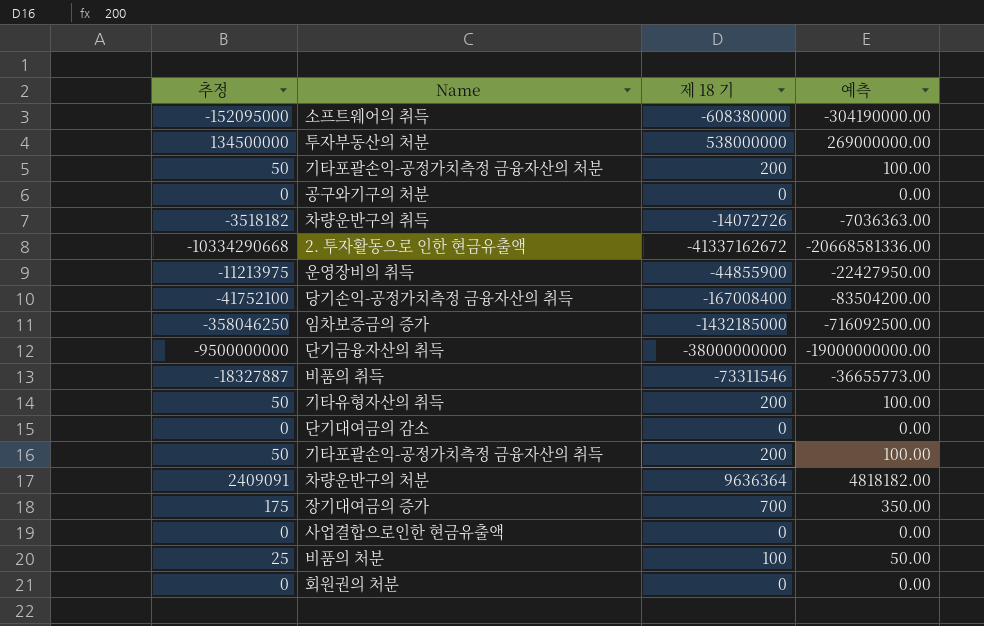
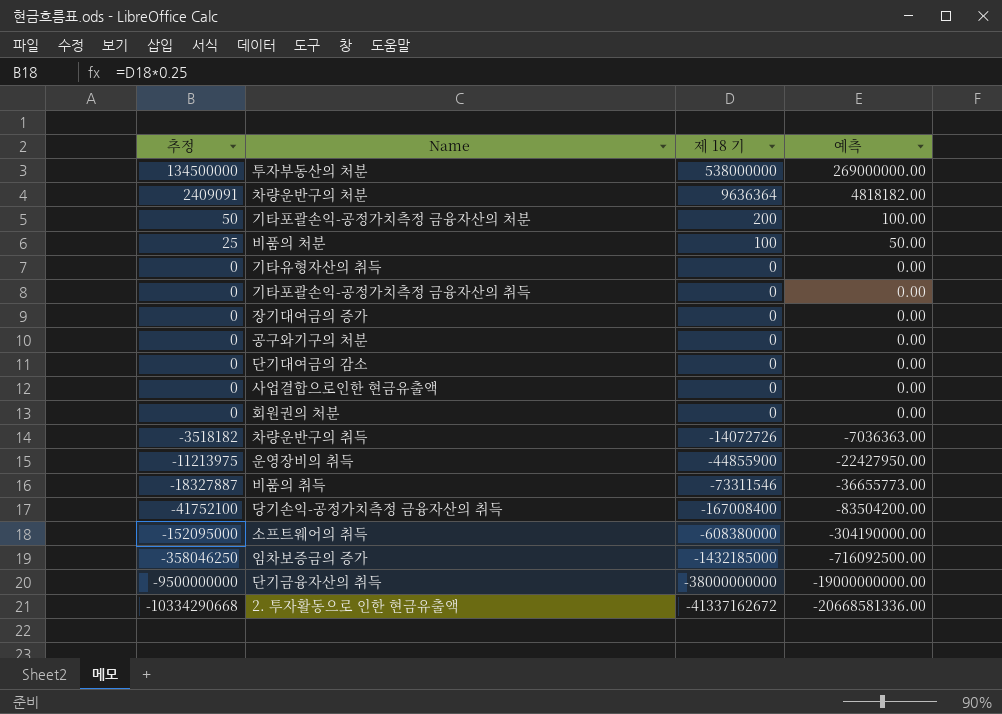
row order: none -> 추정 descending
기타유형자산의 취득 | 추정: 50 -> 0
기타유형자산의 취득 | 제 18 기: 200 -> 0
기타유형자산의 취득 | 예측: 100.00 -> 0.00
기타포괄손익-공정가치측정 금융자산의 취득 | 추정: 50 -> 0
기타포괄손익-공정가치측정 금융자산의 취득 | 제 18 기: 200 -> 0
기타포괄손익-공정가치측정 금융자산의 취득 | 예측: 100.00 -> 0.00
장기대여금의 증가 | 추정: 175 -> 0
장기대여금의 증가 | 제 18 기: 700 -> 0
장기대여금의 증가 | 예측: 350.00 -> 0.00

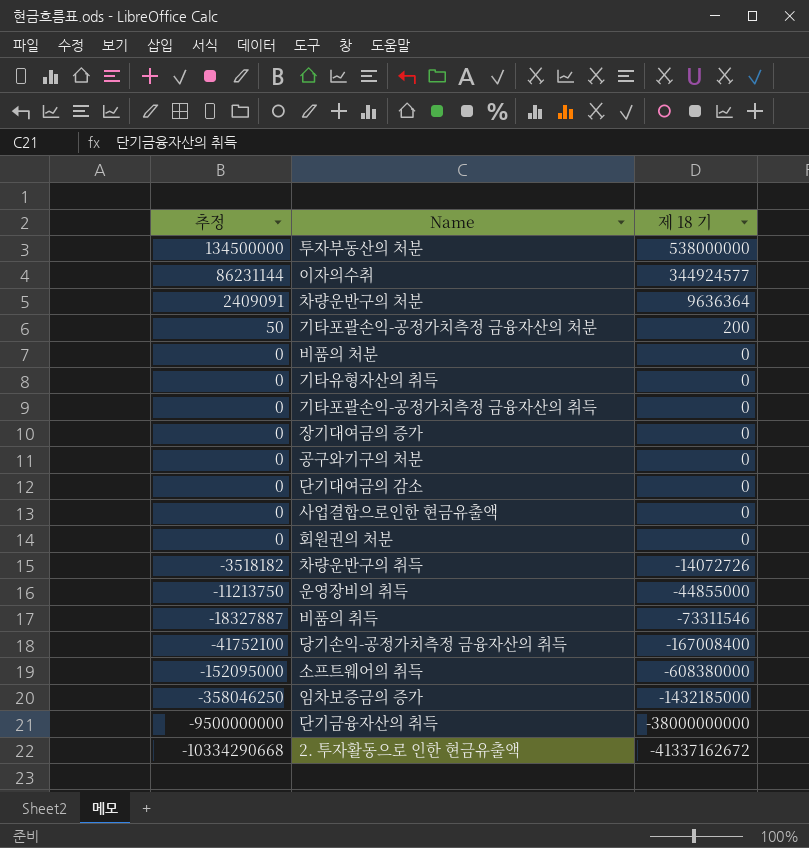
column 예측 | formula: [제 18 기] * 0.5 -> none
row 이자의수취: none -> 86231144 | 344924577
비품의 처분 | 추정: 25 -> 0
비품의 처분 | 제 18 기: 100 -> 0
운영장비의 취득 | 추정: -11213975 -> -11213750
운영장비의 취득 | 제 18 기: -44855900 -> -44855000

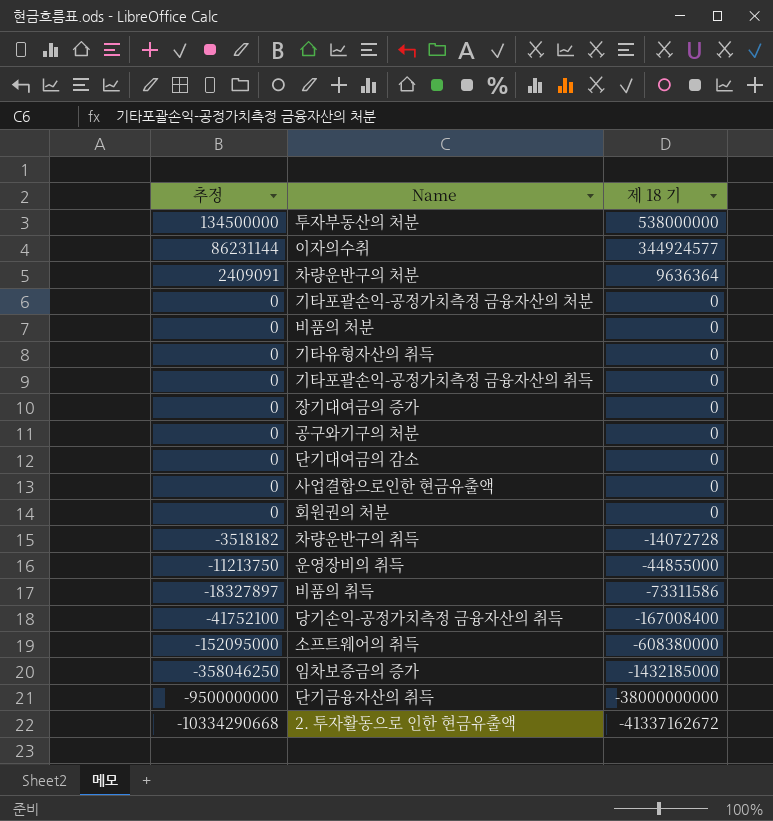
기타포괄손익-공정가치측정 금융자산의 처분 | 추정: 50 -> 0
기타포괄손익-공정가치측정 금융자산의 처분 | 제 18 기: 200 -> 0
차량운반구의 취득 | 제 18 기: -14072726 -> -14072728
비품의 취득 | 추정: -18327887 -> -18327897
비품의 취득 | 제 18 기: -73311546 -> -73311586

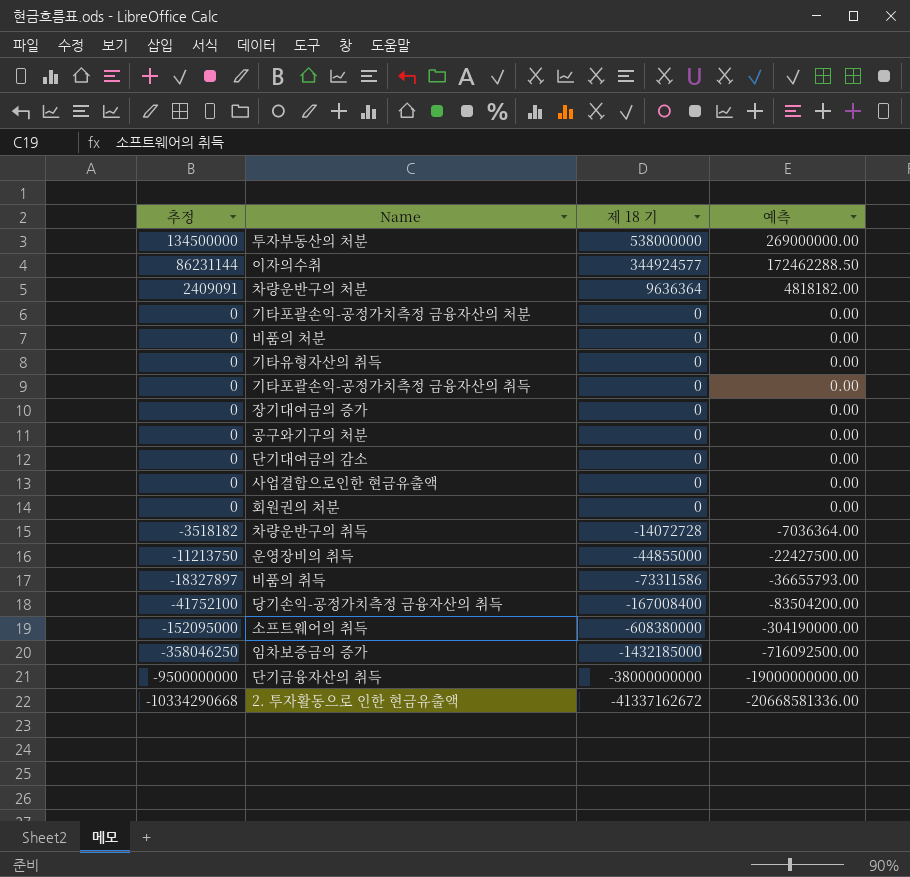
column 예측 | formula: none -> [제 18 기] * 0.5

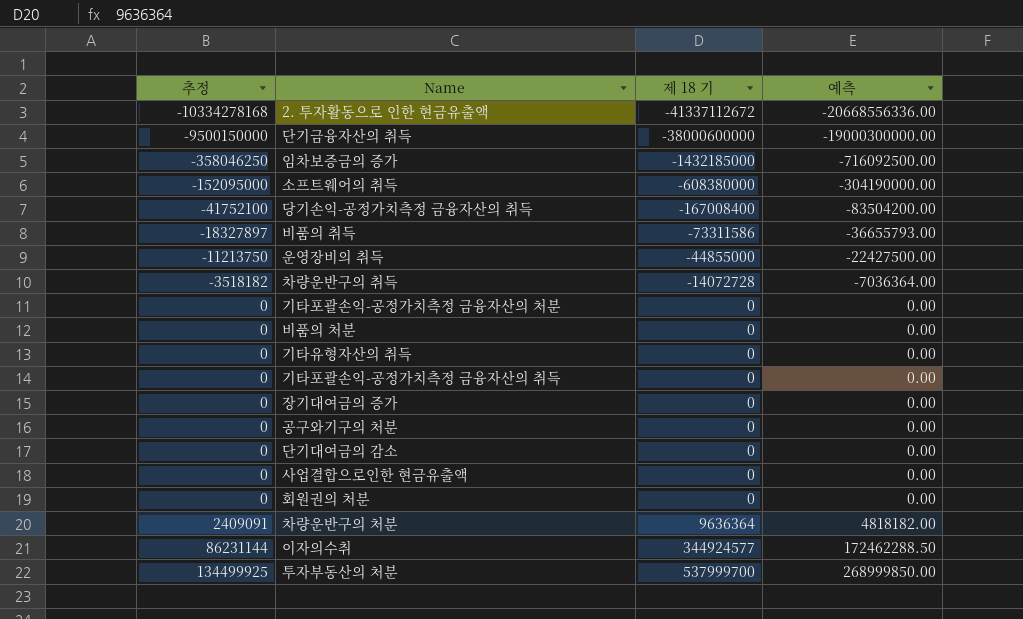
row order: 추정 descending -> 추정 ascending
2. 투자활동으로 인한 현금유출액 | 추정: -10334290668 -> -10334278168
2. 투자활동으로 인한 현금유출액 | 제 18 기: -41337162672 -> -41337112672
2. 투자활동으로 인한 현금유출액 | 예측: -20668581336.00 -> -20668556336.00
단기금융자산의 취득 | 추정: -9500000000 -> -9500150000
단기금융자산의 취득 | 제 18 기: -38000000000 -> -38000600000
단기금융자산의 취득 | 예측: -19000000000.00 -> -19000300000.00
투자부동산의 처분 | 추정: 134500000 -> 134499925
투자부동산의 처분 | 제 18 기: 538000000 -> 537999700
투자부동산의 처분 | 예측: 269000000.00 -> 268999850.00

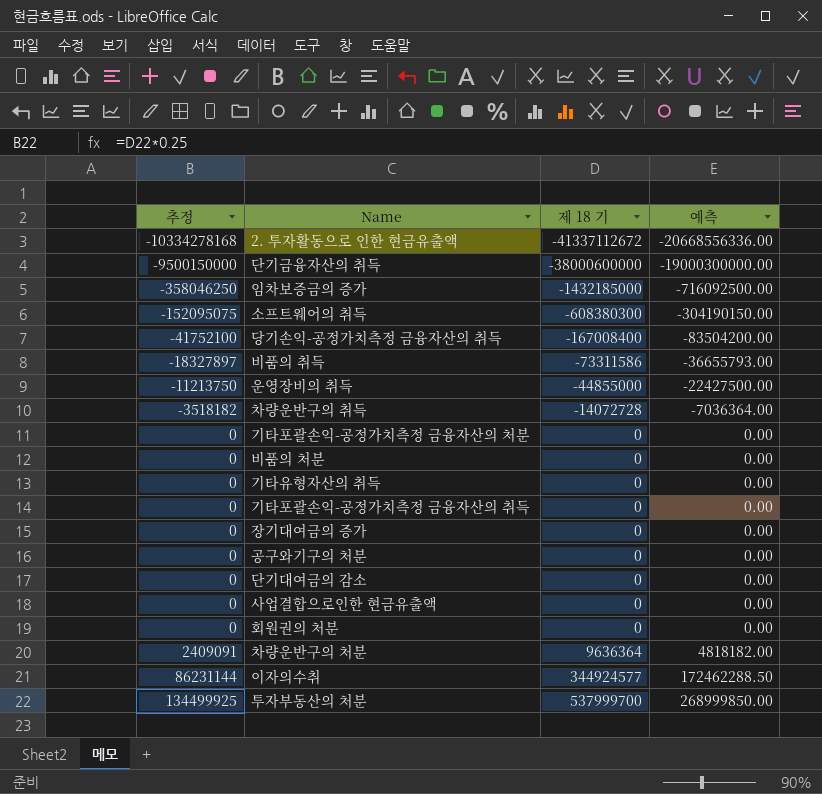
소프트웨어의 취득 | 추정: -152095000 -> -152095075
소프트웨어의 취득 | 제 18 기: -608380000 -> -608380300
소프트웨어의 취득 | 예측: -304190000.00 -> -304190150.00

